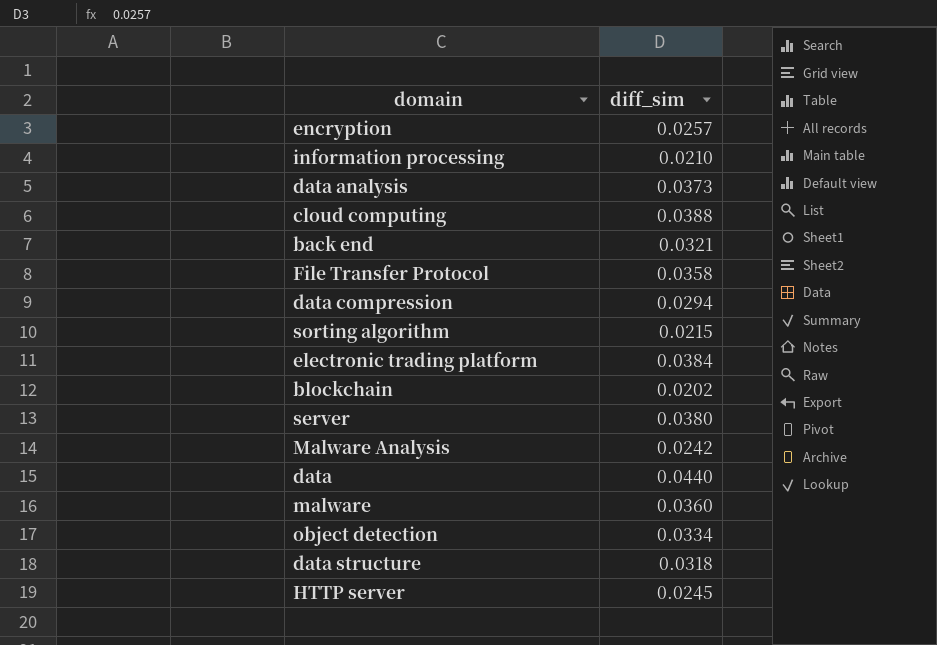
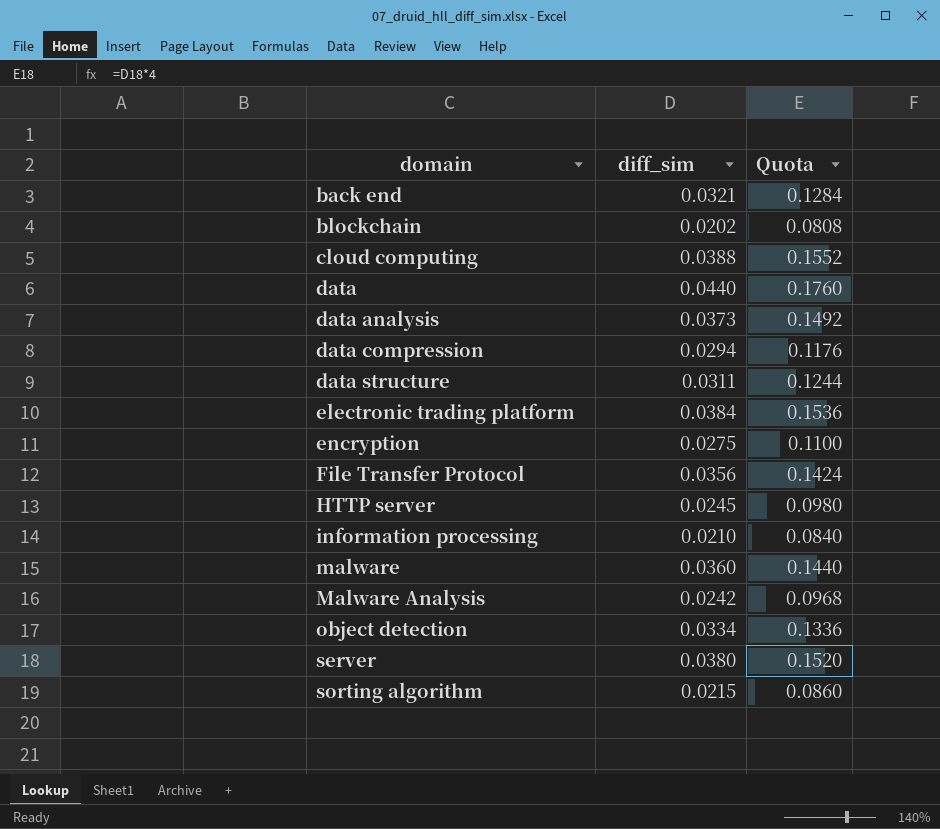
row order: none -> domain ascending
column Quota | formula: none -> [diff_sim] * 4
data structure | diff_sim: 0.0318 -> 0.0311
encryption | diff_sim: 0.0257 -> 0.0275
File Transfer Protocol | diff_sim: 0.0358 -> 0.0356

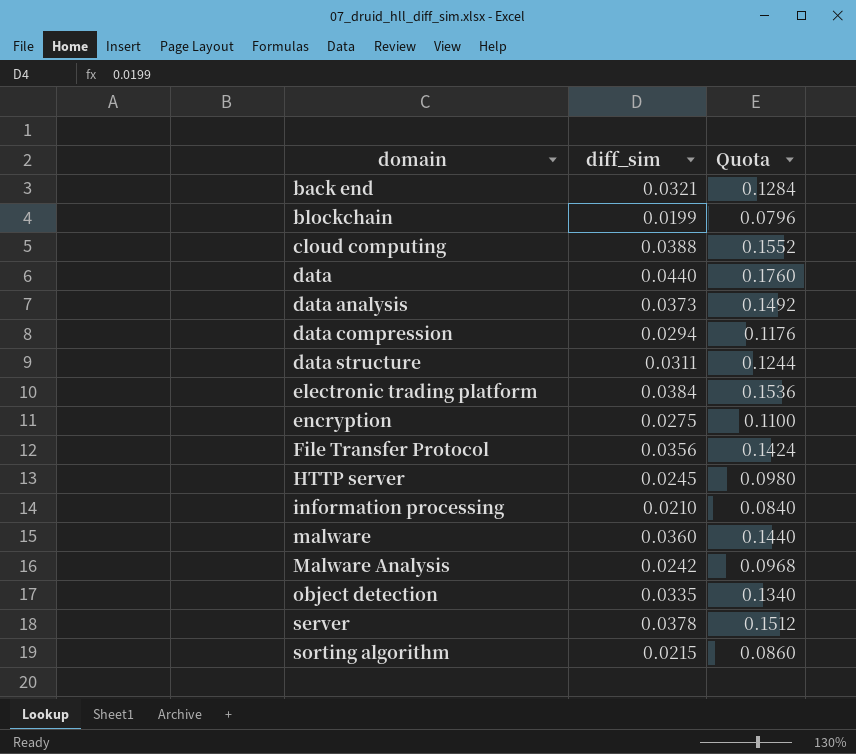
blockchain | diff_sim: 0.0202 -> 0.0199
blockchain | Quota: 0.0808 -> 0.0796
object detection | diff_sim: 0.0334 -> 0.0335
object detection | Quota: 0.1336 -> 0.1340
server | diff_sim: 0.0380 -> 0.0378
server | Quota: 0.1520 -> 0.1512

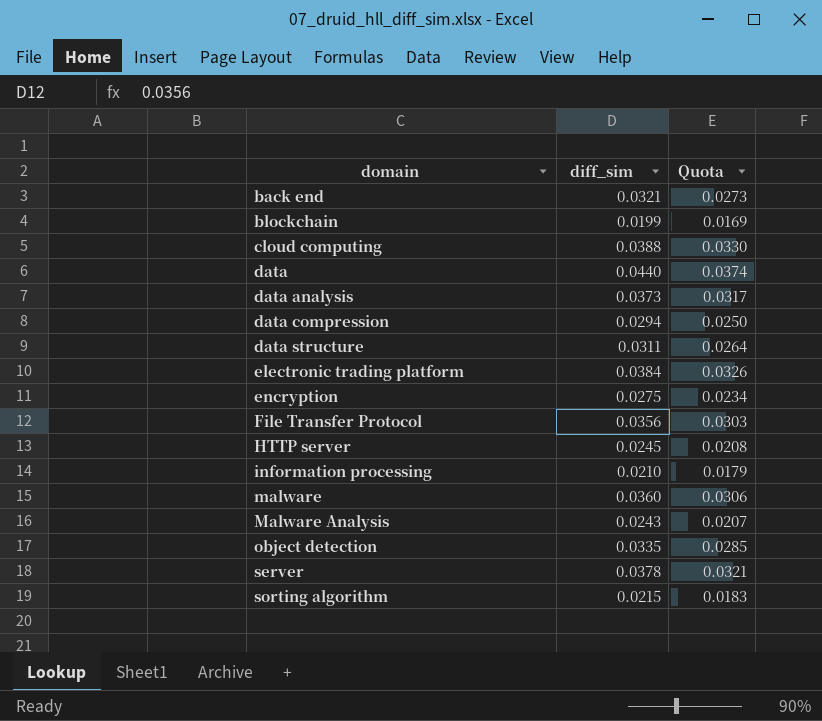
column Quota | formula: [diff_sim] * 4 -> [diff_sim] * 0.85
Malware Analysis | diff_sim: 0.0242 -> 0.0243

